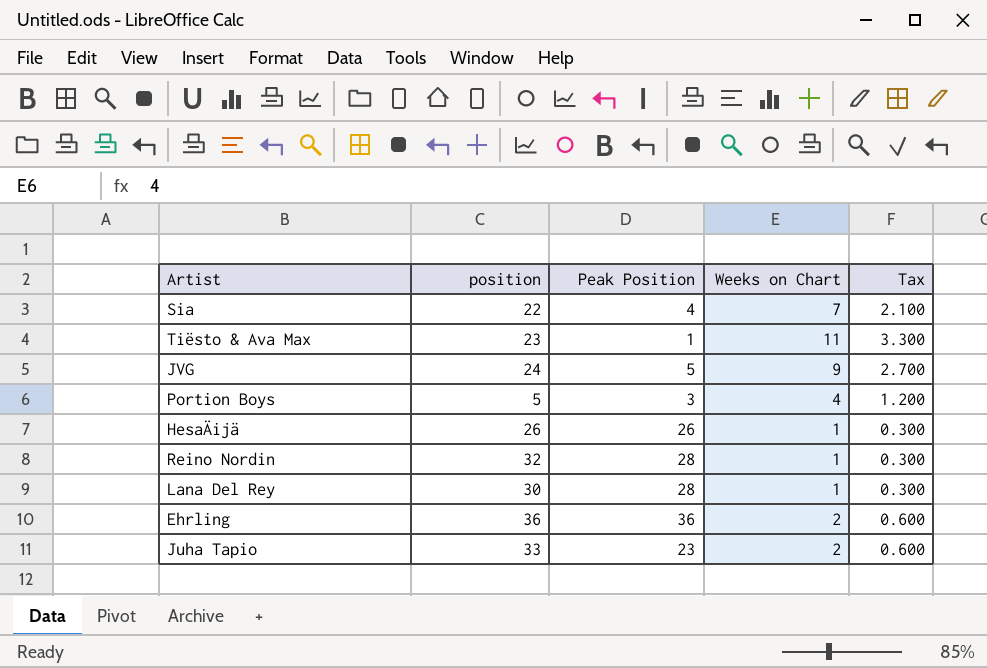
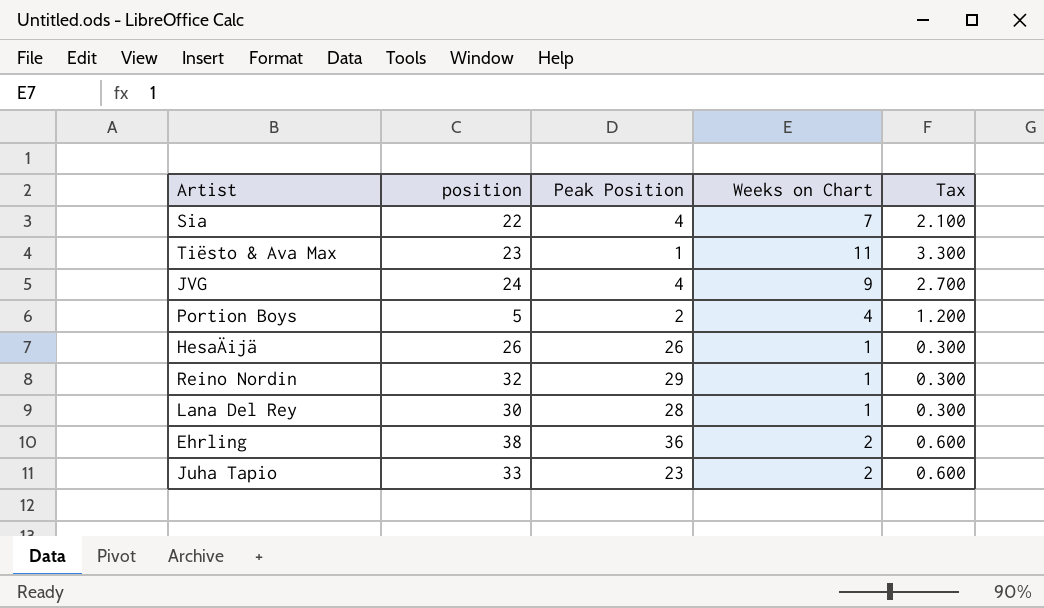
JVG | Peak Position: 5 -> 4
Portion Boys | Peak Position: 3 -> 2
Reino Nordin | Peak Position: 28 -> 29
Ehrling | position: 36 -> 38

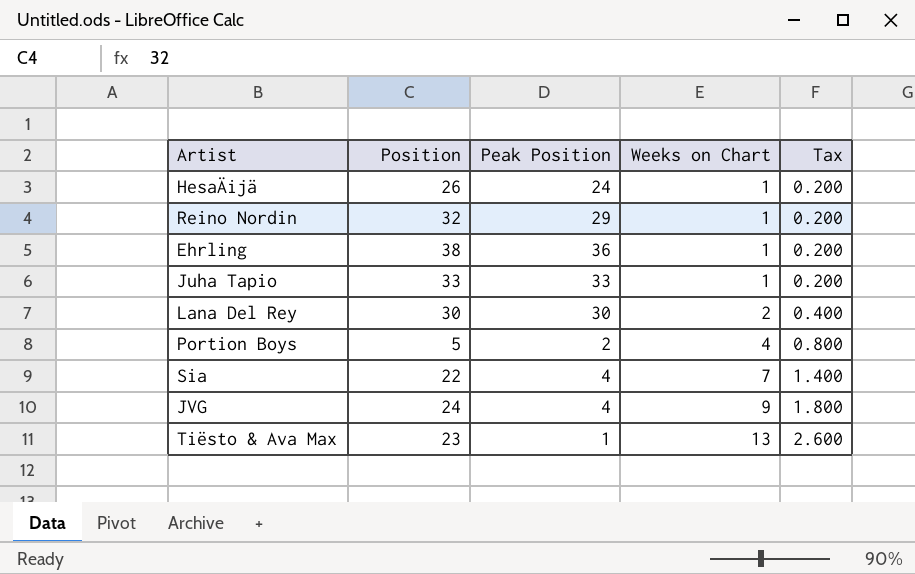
row order: none -> Weeks on Chart ascending
column name: position -> Position
column Tax | formula: [Weeks on Chart] * 0.3 -> [Weeks on Chart] * 0.2
HesaÄijä | Peak Position: 26 -> 24
Ehrling | Weeks on Chart: 2 -> 1
Juha Tapio | Peak Position: 23 -> 33
Juha Tapio | Weeks on Chart: 2 -> 1
Lana Del Rey | Peak Position: 28 -> 30
Lana Del Rey | Weeks on Chart: 1 -> 2
Tiësto & Ava Max | Weeks on Chart: 11 -> 13

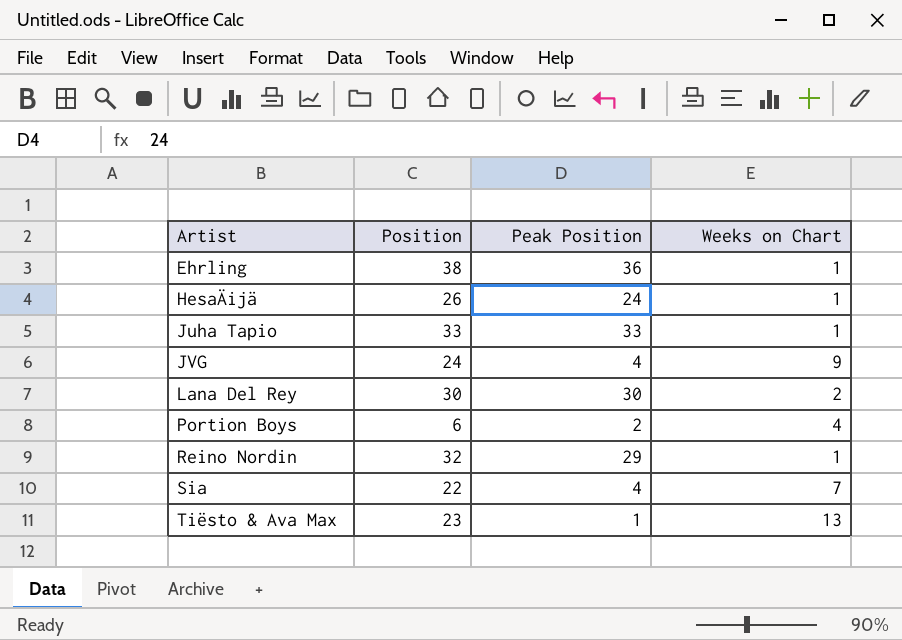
row order: Weeks on Chart ascending -> Artist ascending
column Tax | formula: [Weeks on Chart] * 0.2 -> none
Portion Boys | Position: 5 -> 6

